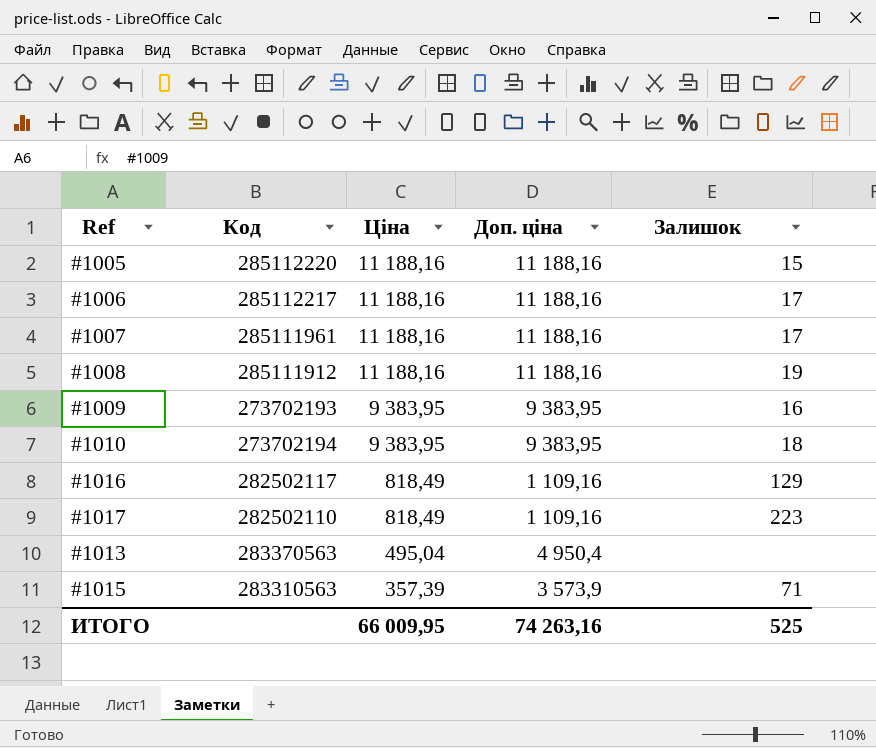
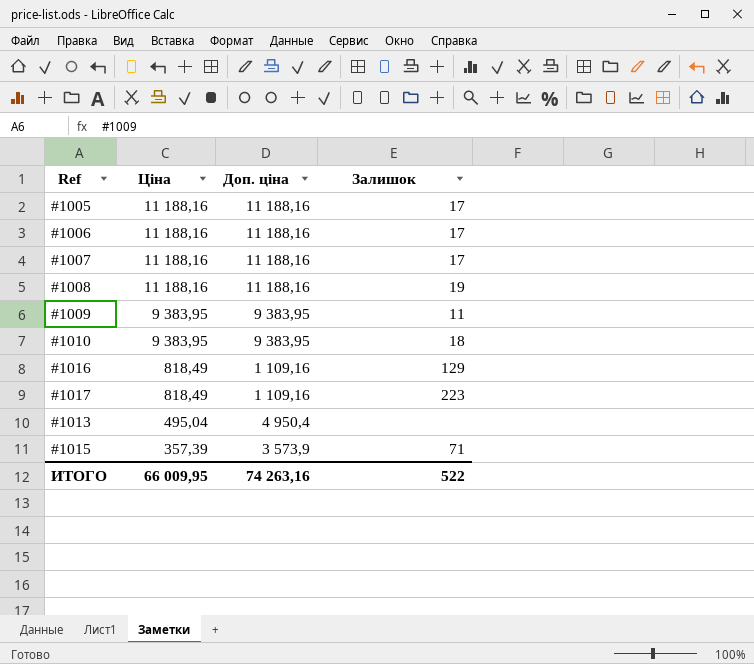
column Код | position: 2 -> none
#1005 | Залишок: 15 -> 17
#1009 | Залишок: 16 -> 11
ИТОГО | Залишок: 525 -> 522

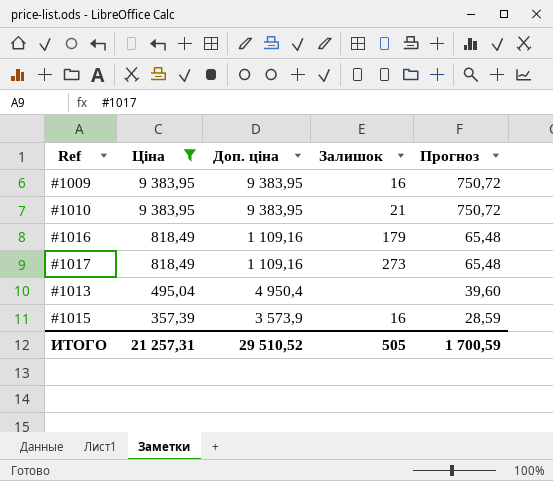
filter: none -> Ціна != 11 188,16
column Прогноз | formula: none -> [Ціна] * 0,08
#1009 | Залишок: 11 -> 16
#1010 | Залишок: 18 -> 21
#1016 | Залишок: 129 -> 179
#1017 | Залишок: 223 -> 273
#1015 | Залишок: 71 -> 16
ИТОГО | Ціна: 66 009,95 -> 21 257,31
ИТОГО | Доп. ціна: 74 263,16 -> 29 510,52
ИТОГО | Залишок: 522 -> 505

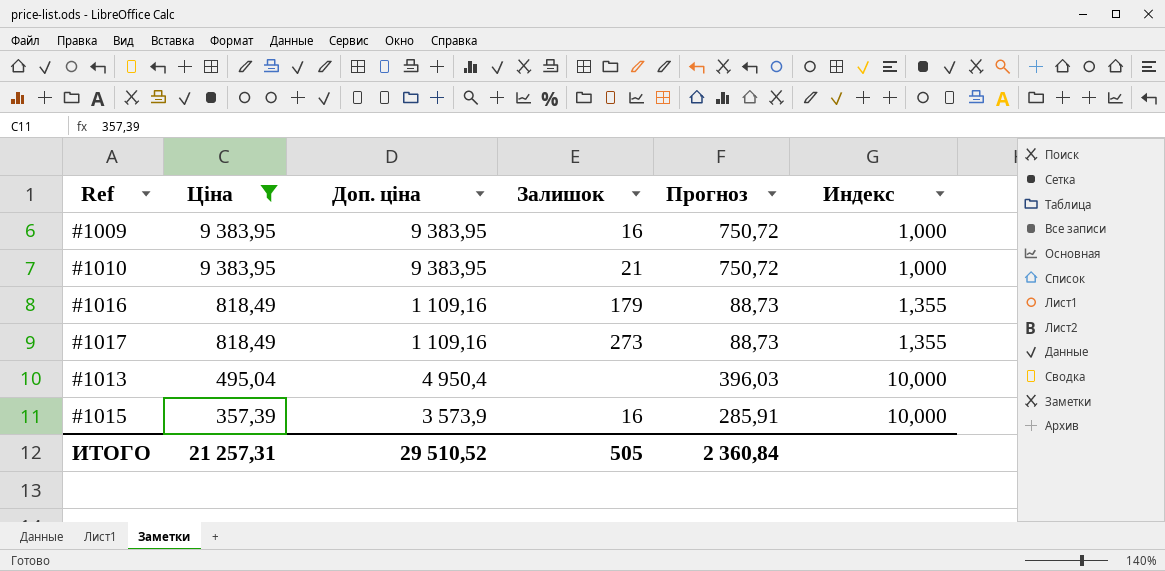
column Прогноз | formula: [Ціна] * 0,08 -> [Доп. ціна] * 0,08
column Индекс | formula: none -> [Доп. ціна] / [Ціна]
ИТОГО | Прогноз: 1 700,59 -> 2 360,84

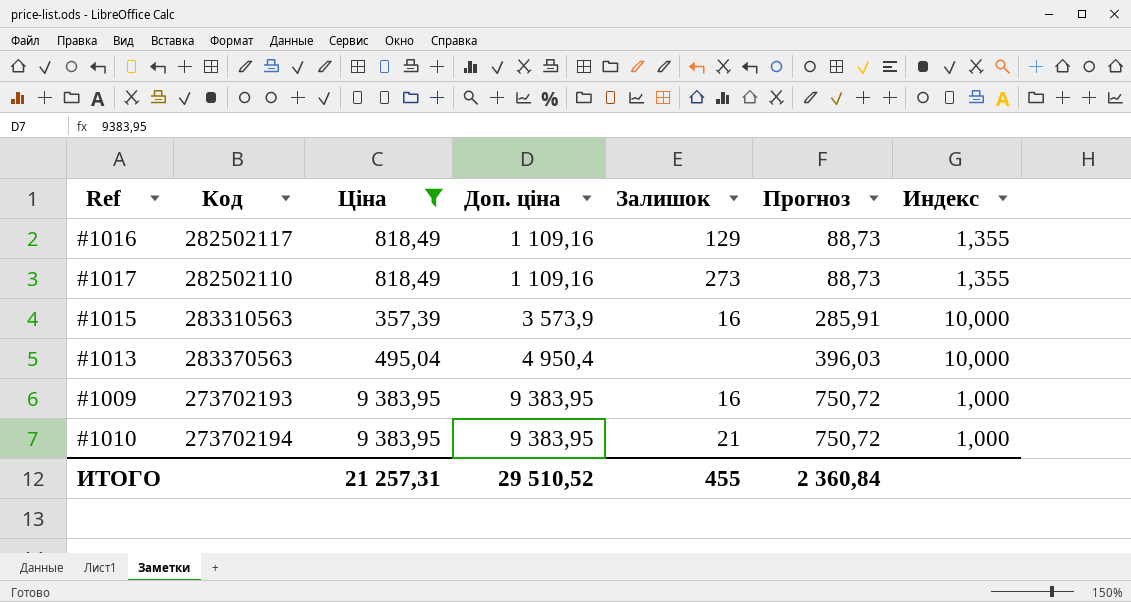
row order: Ціна descending -> Доп. ціна ascending
column Код | position: none -> 2
#1016 | Залишок: 179 -> 129
ИТОГО | Залишок: 505 -> 455

